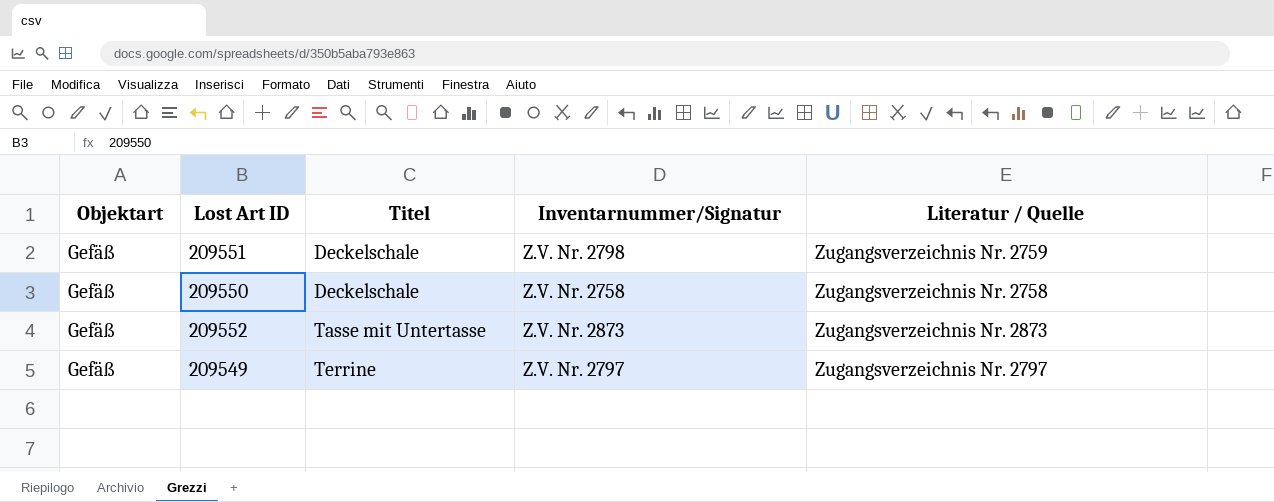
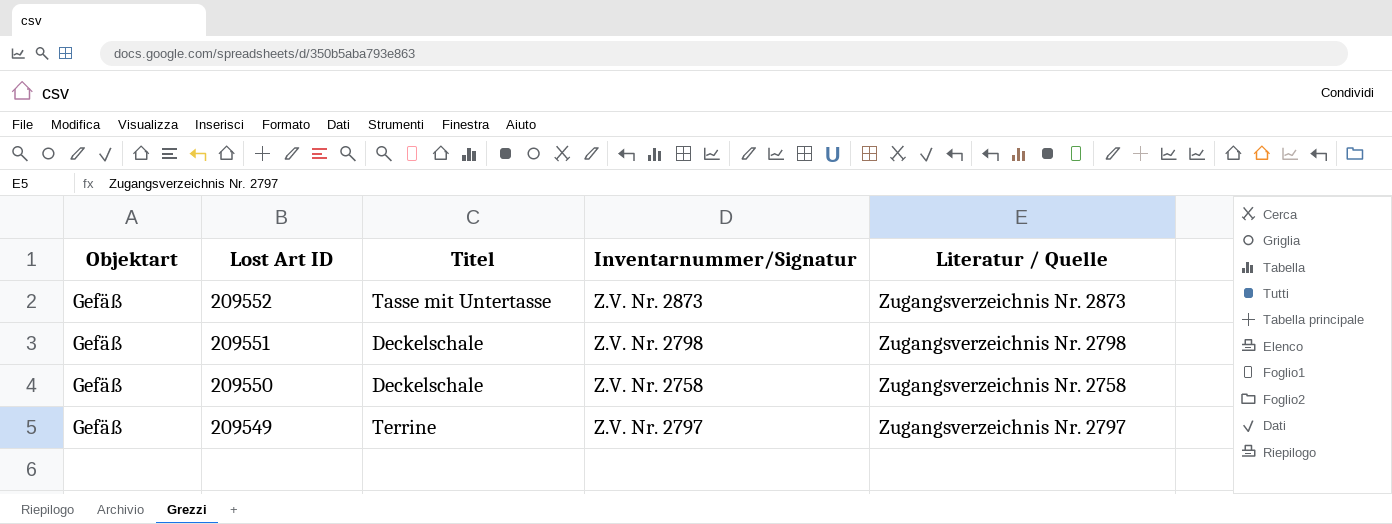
row order: Titel ascending -> Lost Art ID descending
209551 | Literatur / Quelle: Zugangsverzeichnis Nr. 2759 -> Zugangsverzeichnis Nr. 2798

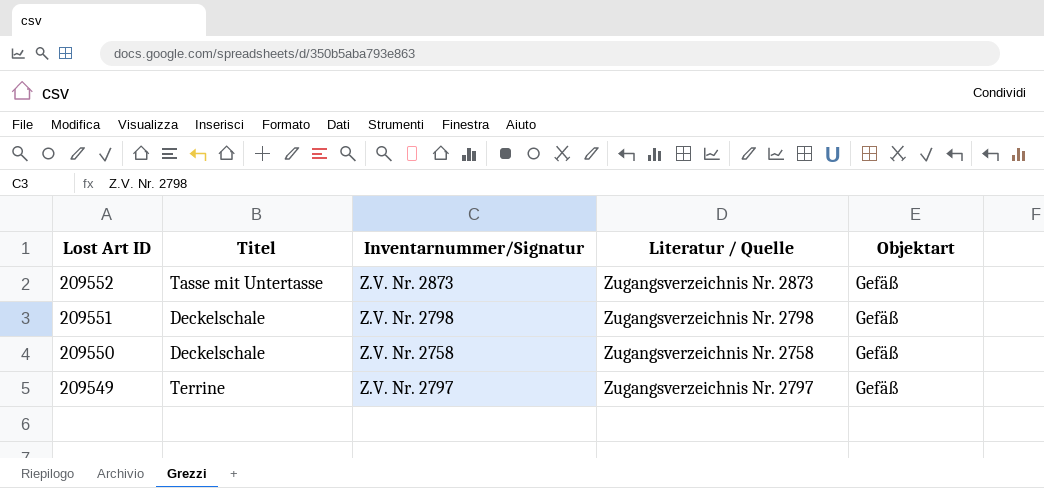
column Objektart | position: 1 -> 5

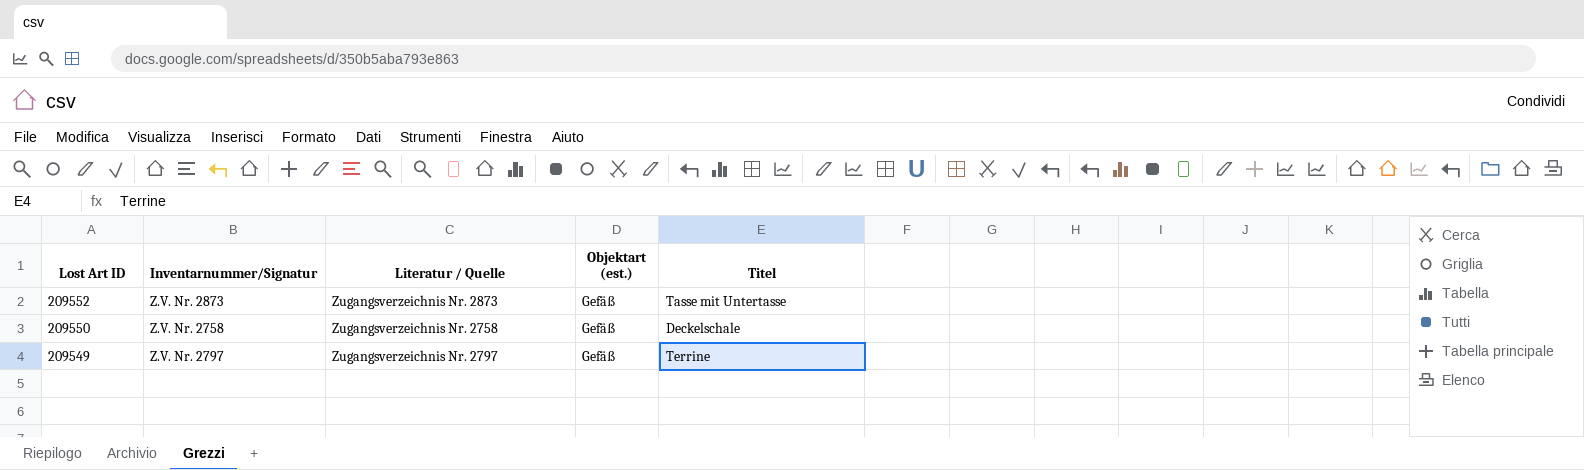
column name: Objektart -> Objektart (est.)
column Titel | position: 2 -> 5
row 209551: Deckelschale | Z.V. Nr. 2798 | Zugangsverzeichnis Nr. 2798 | Gefäß -> none

